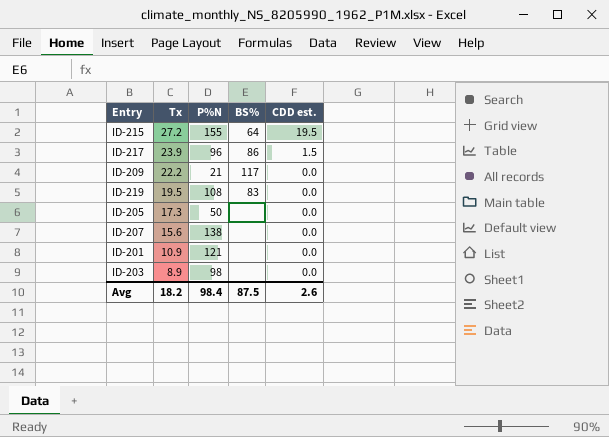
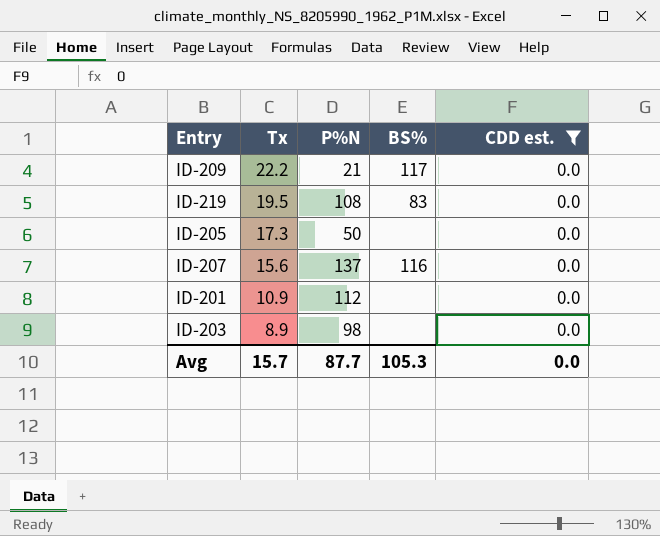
filter: none -> CDD est. = 0.0
ID-207 | P%N: 138 -> 137
ID-207 | BS%: none -> 116
ID-201 | P%N: 121 -> 112
Avg | Tx: 18.2 -> 15.7
Avg | P%N: 98.4 -> 87.7
Avg | BS%: 87.5 -> 105.3
Avg | CDD est.: 2.6 -> 0.0

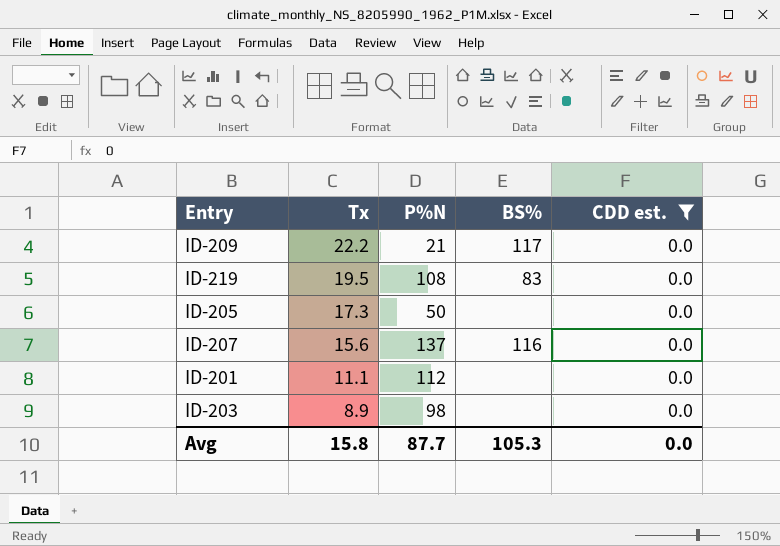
ID-201 | Tx: 10.9 -> 11.1
Avg | Tx: 15.7 -> 15.8

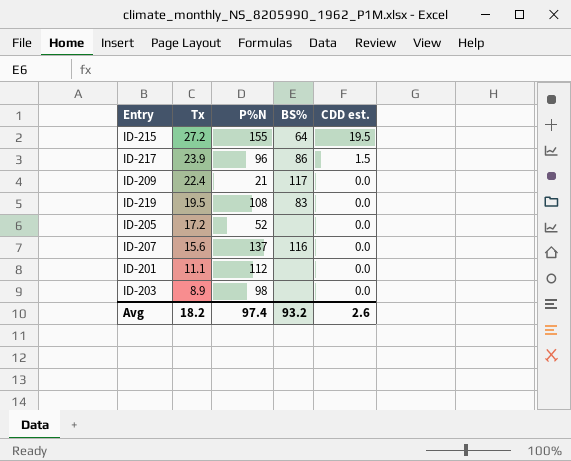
filter: CDD est. = 0.0 -> none
ID-209 | Tx: 22.2 -> 22.4
ID-205 | Tx: 17.3 -> 17.2
ID-205 | P%N: 50 -> 52
Avg | Tx: 15.8 -> 18.2
Avg | P%N: 87.7 -> 97.4
Avg | BS%: 105.3 -> 93.2
Avg | CDD est.: 0.0 -> 2.6

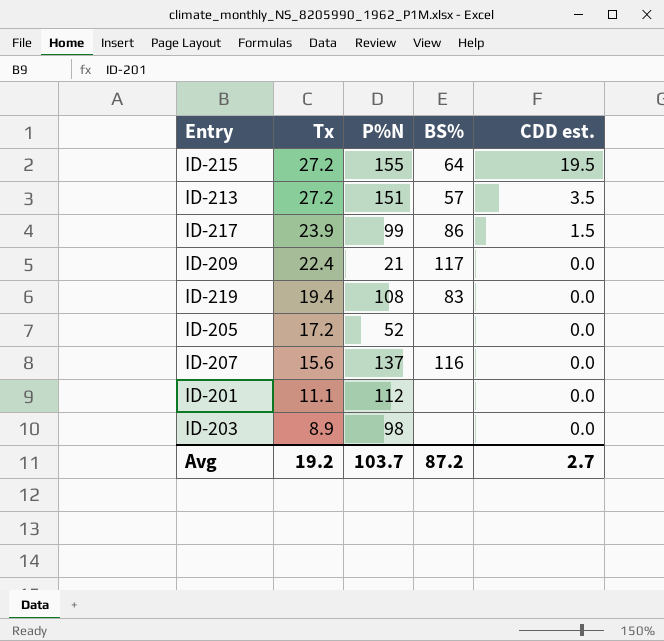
row ID-213: none -> 27.2 | 151 | 57 | 3.5
ID-217 | P%N: 96 -> 99
ID-219 | Tx: 19.5 -> 19.4
Avg | Tx: 18.2 -> 19.2
Avg | P%N: 97.4 -> 103.7
Avg | BS%: 93.2 -> 87.2
Avg | CDD est.: 2.6 -> 2.7

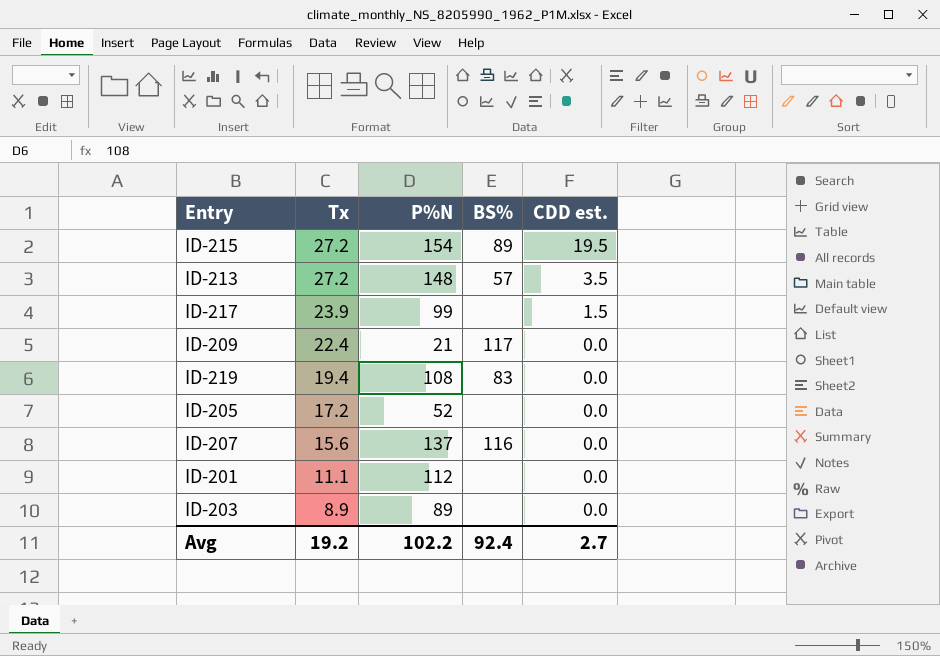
ID-215 | P%N: 155 -> 154
ID-215 | BS%: 64 -> 89
ID-213 | P%N: 151 -> 148
ID-217 | BS%: 86 -> none
ID-203 | P%N: 98 -> 89
Avg | P%N: 103.7 -> 102.2
Avg | BS%: 87.2 -> 92.4

